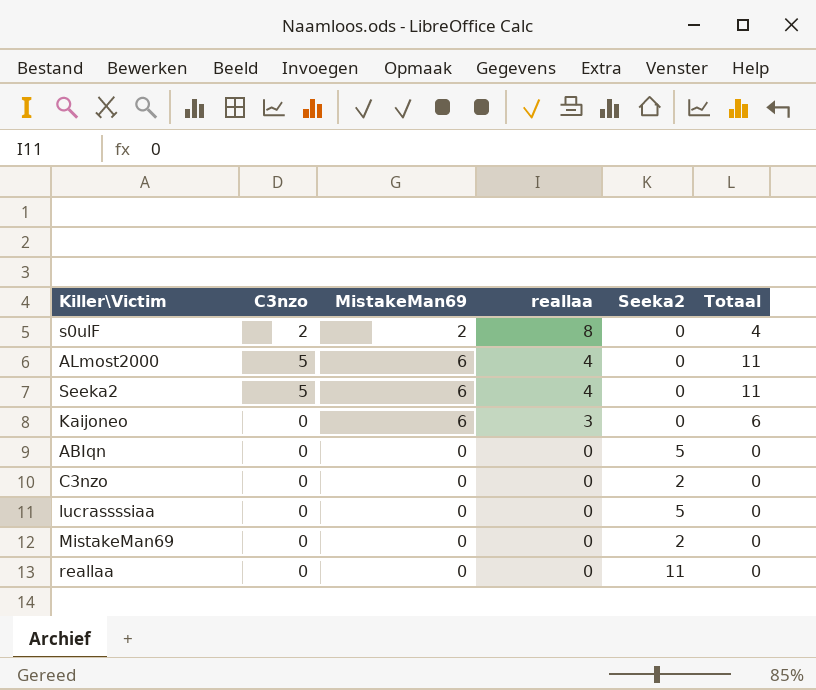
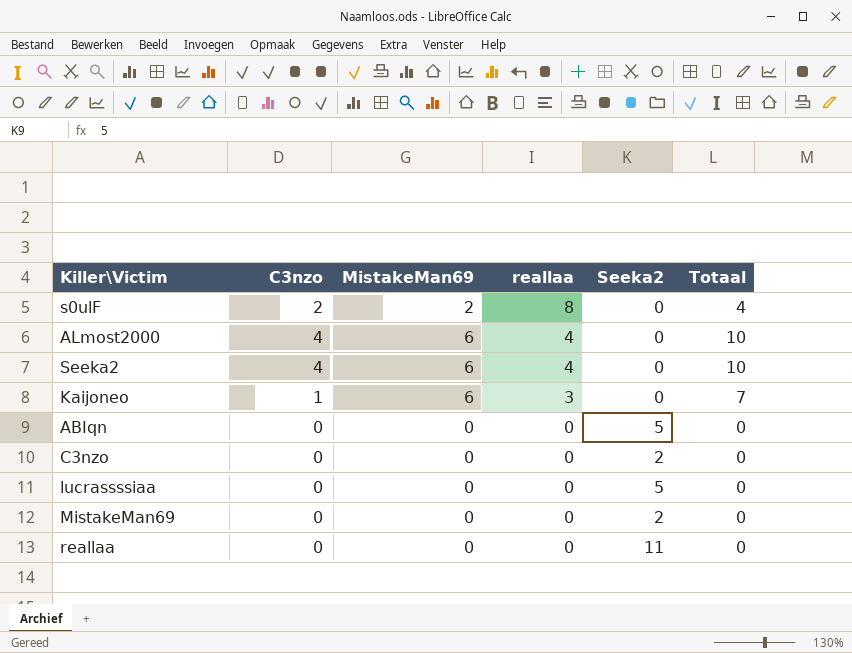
ALmost2000 | C3nzo: 5 -> 4
ALmost2000 | Totaal: 11 -> 10
Seeka2 | C3nzo: 5 -> 4
Seeka2 | Totaal: 11 -> 10
Kaijoneo | C3nzo: 0 -> 1
Kaijoneo | Totaal: 6 -> 7

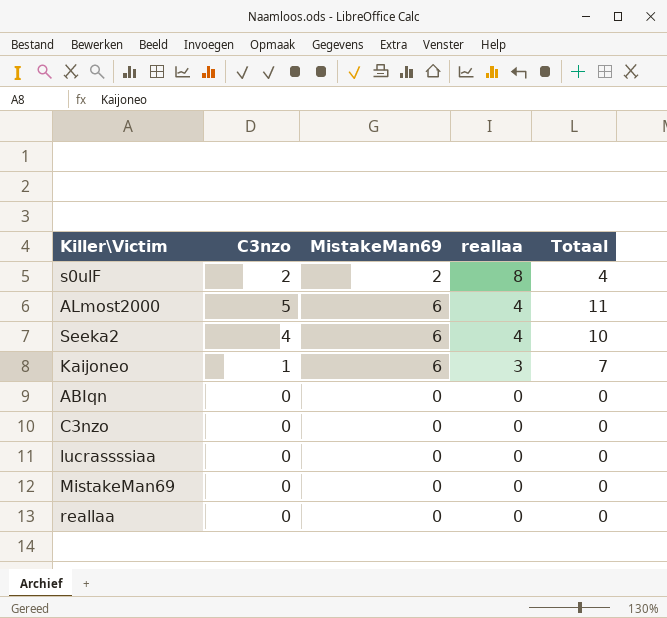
column Seeka2 | position: 5 -> none
ALmost2000 | C3nzo: 4 -> 5
ALmost2000 | Totaal: 10 -> 11

